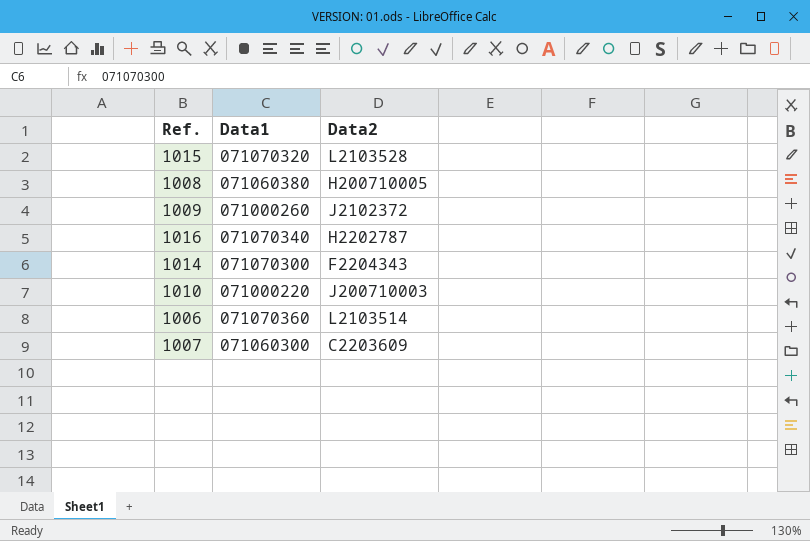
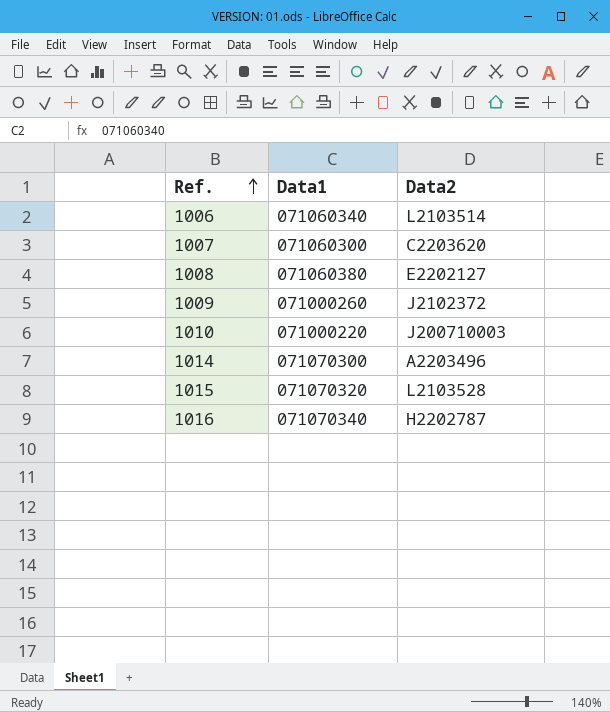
row order: none -> Ref. ascending
1006 | Data1: 071070360 -> 071060340
1007 | Data2: C2203609 -> C2203620
1008 | Data2: H200710005 -> E2202127
1014 | Data2: F2204343 -> A2203496

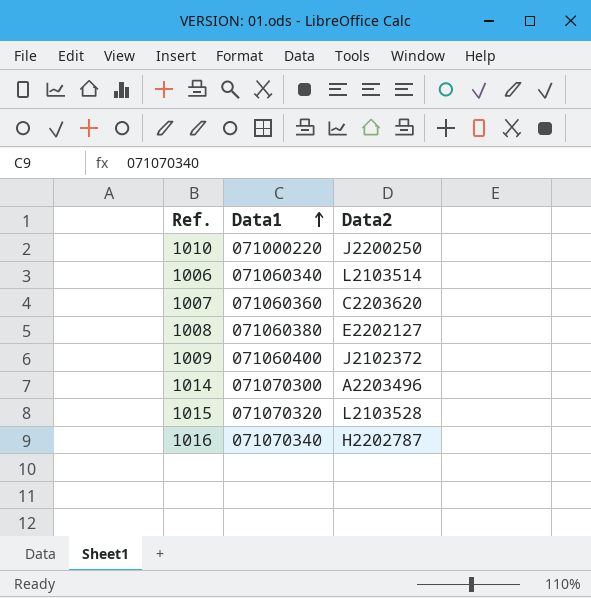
row order: Ref. ascending -> Data1 ascending
1010 | Data2: J200710003 -> J2200250
1007 | Data1: 071060300 -> 071060360
1009 | Data1: 071000260 -> 071060400

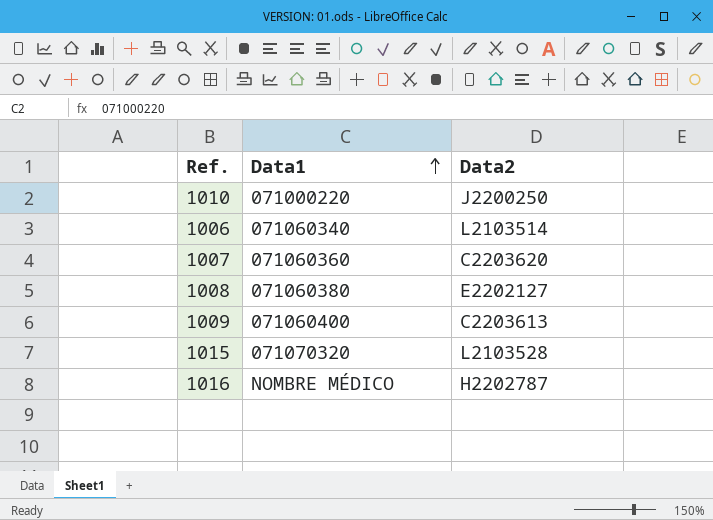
row 1014: 071070300 | A2203496 -> none
1009 | Data2: J2102372 -> C2203613
1016 | Data1: 071070340 -> NOMBRE MÉDICO

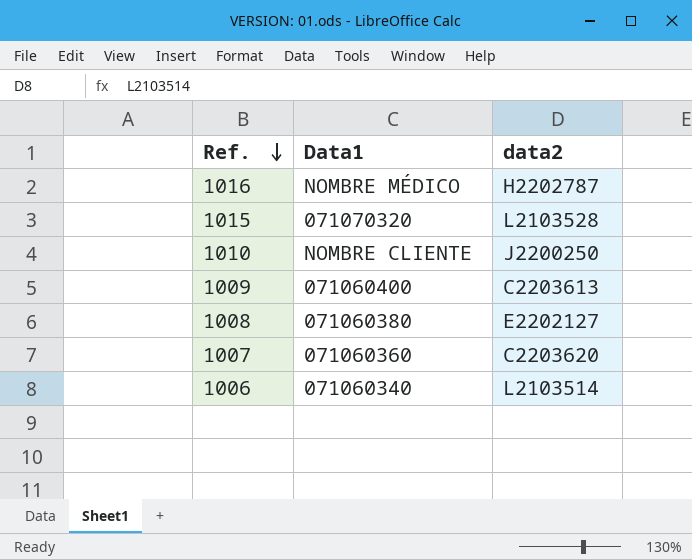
row order: Data1 ascending -> Ref. descending
column name: Data2 -> data2
1010 | Data1: 071000220 -> NOMBRE CLIENTE

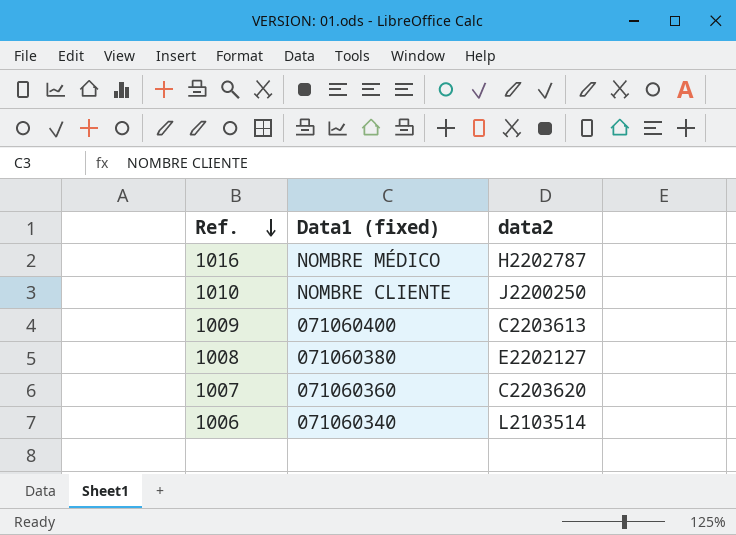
column name: Data1 -> Data1 (fixed)
row 1015: 071070320 | L2103528 -> none

